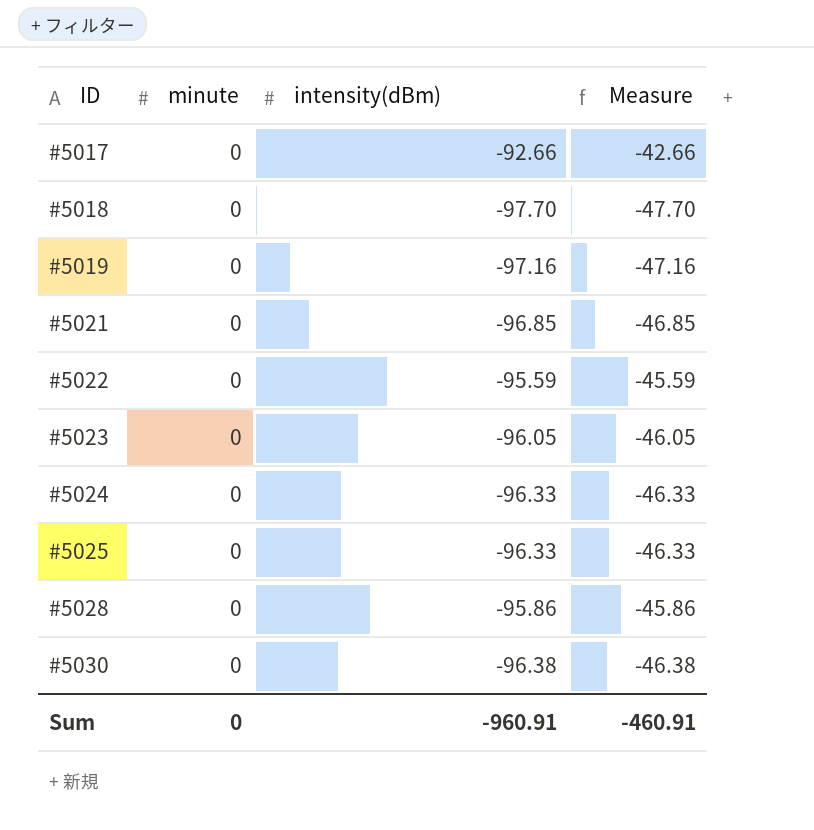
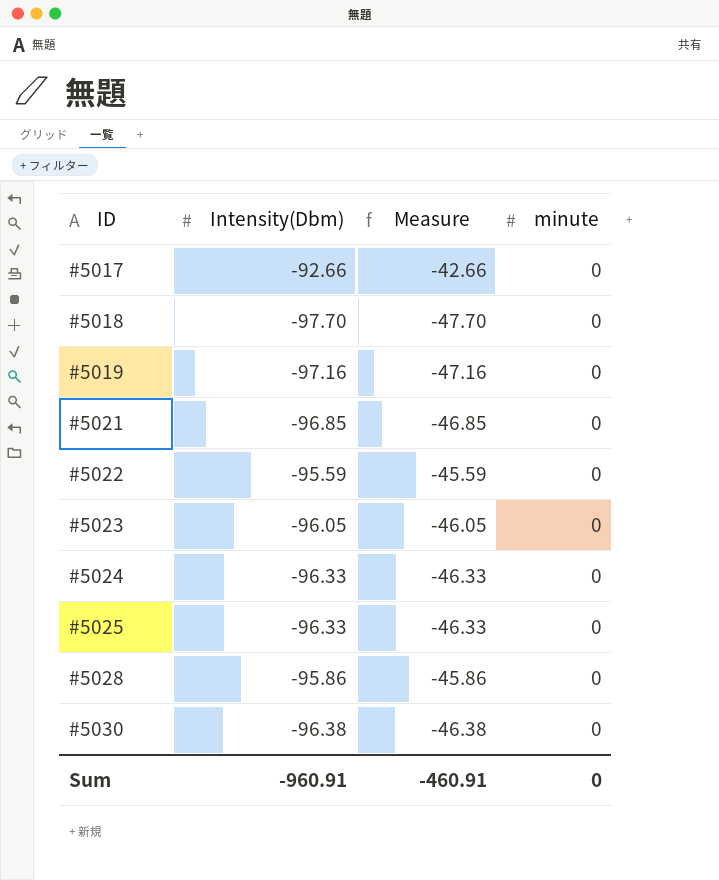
column name: intensity(dBm) -> Intensity(Dbm)
column minute | position: 2 -> 4

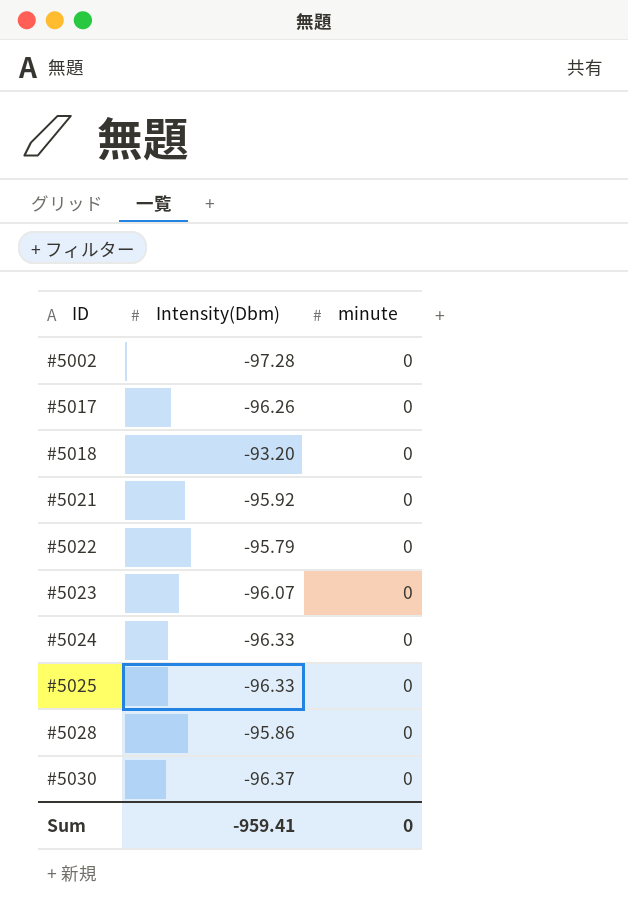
column Measure | formula: [Intensity(Dbm)] + 50 -> none
row #5019: -97.16 | -47.16 | 0 -> none
row #5002: none -> -97.28 | 0
#5017 | Intensity(Dbm): -92.66 -> -96.26
#5018 | Intensity(Dbm): -97.70 -> -93.20
#5021 | Intensity(Dbm): -96.85 -> -95.92
#5022 | Intensity(Dbm): -95.59 -> -95.79
#5023 | Intensity(Dbm): -96.05 -> -96.07
#5030 | Intensity(Dbm): -96.38 -> -96.37
Sum | Intensity(Dbm): -960.91 -> -959.41

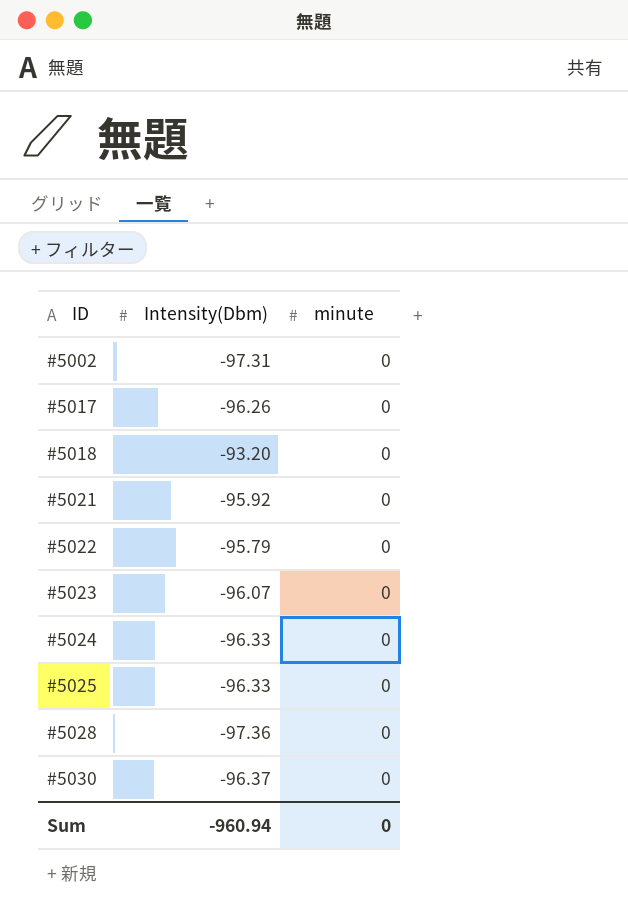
#5002 | Intensity(Dbm): -97.28 -> -97.31
#5028 | Intensity(Dbm): -95.86 -> -97.36
Sum | Intensity(Dbm): -959.41 -> -960.94

